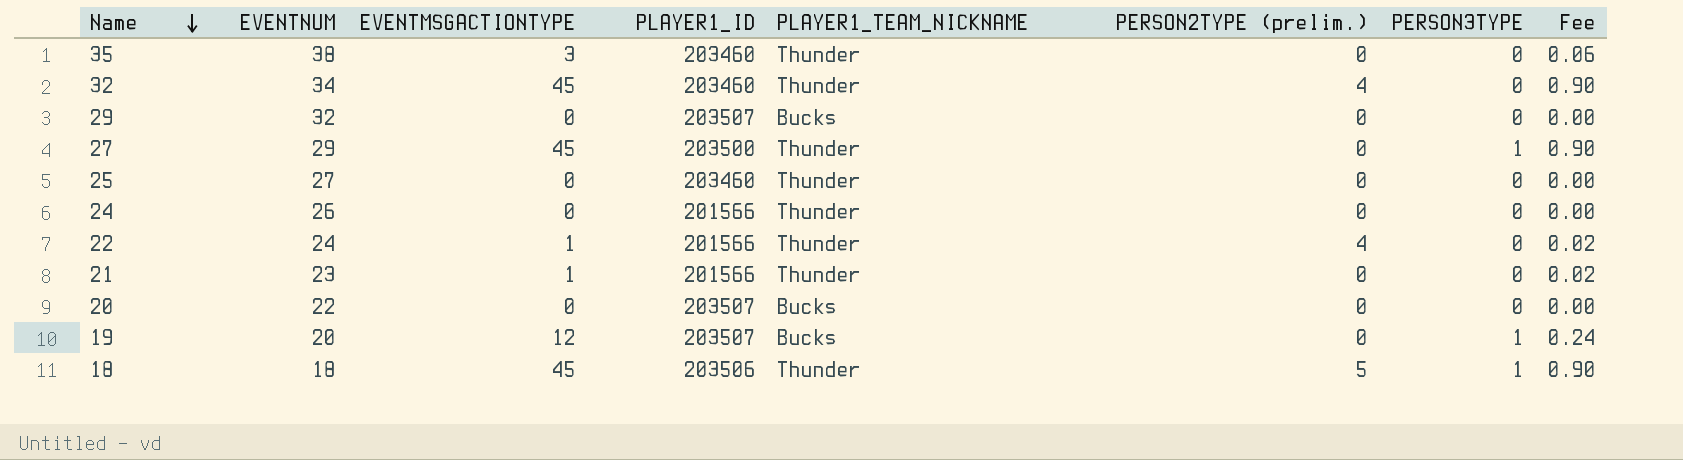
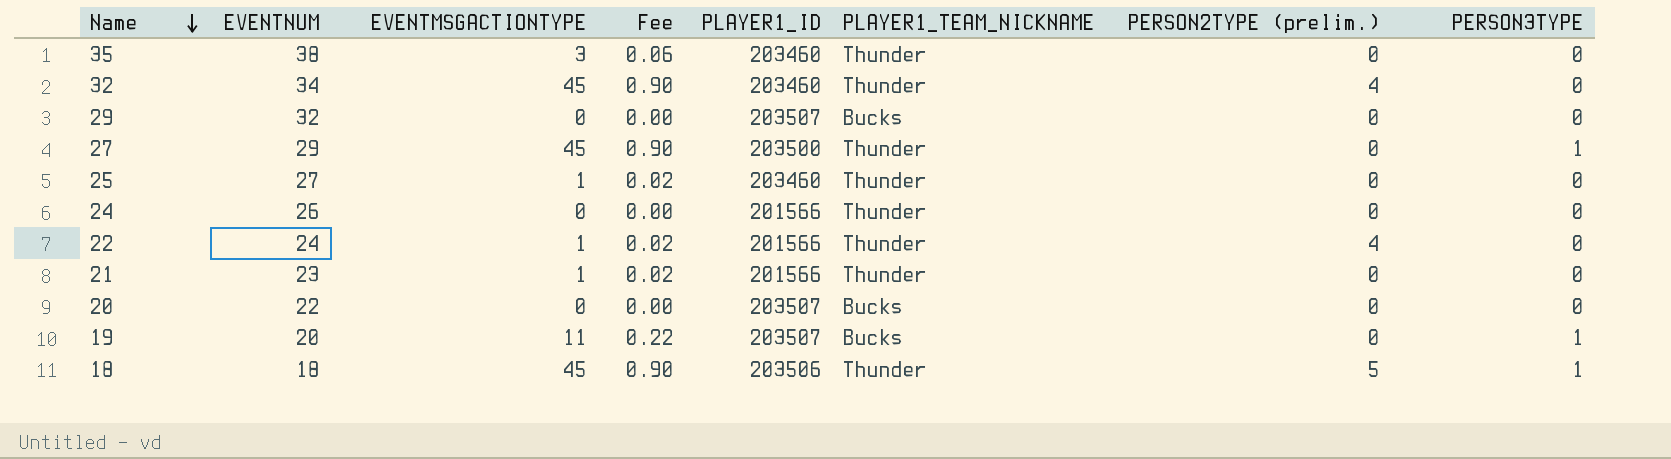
column Fee | position: 8 -> 4
25 | EVENTMSGACTIONTYPE: 0 -> 1
25 | Fee: 0.00 -> 0.02
19 | EVENTMSGACTIONTYPE: 12 -> 11
19 | Fee: 0.24 -> 0.22

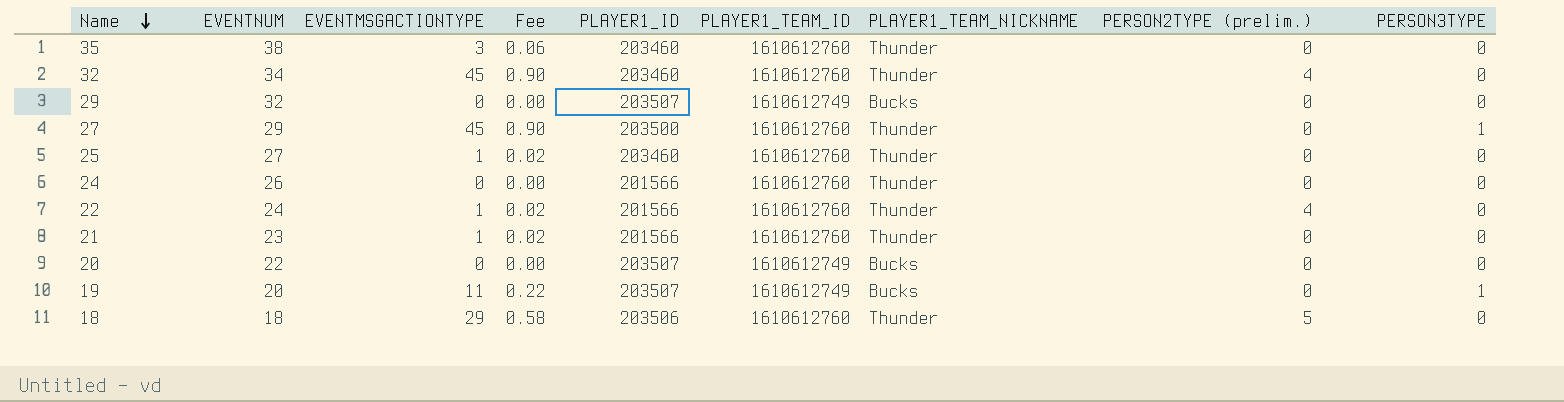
column PLAYER1_TEAM_ID | position: none -> 6
18 | EVENTMSGACTIONTYPE: 45 -> 29
18 | Fee: 0.90 -> 0.58
18 | PERSON3TYPE: 1 -> 0

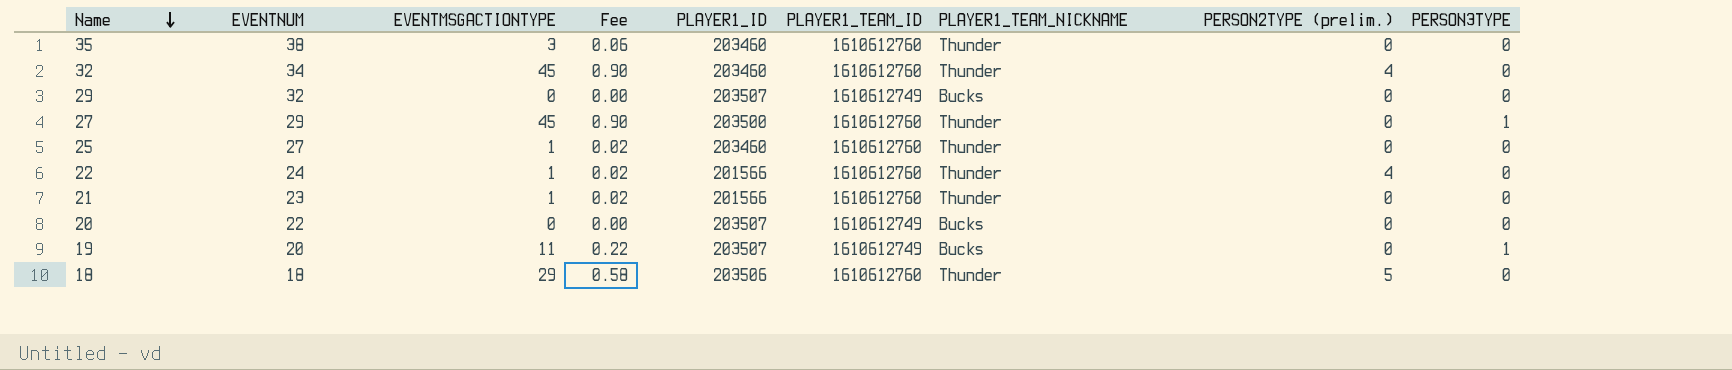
row 24: 26 | 0 | 0.00 | 201566 | 1610612760 | Thunder | 0 | 0 -> none

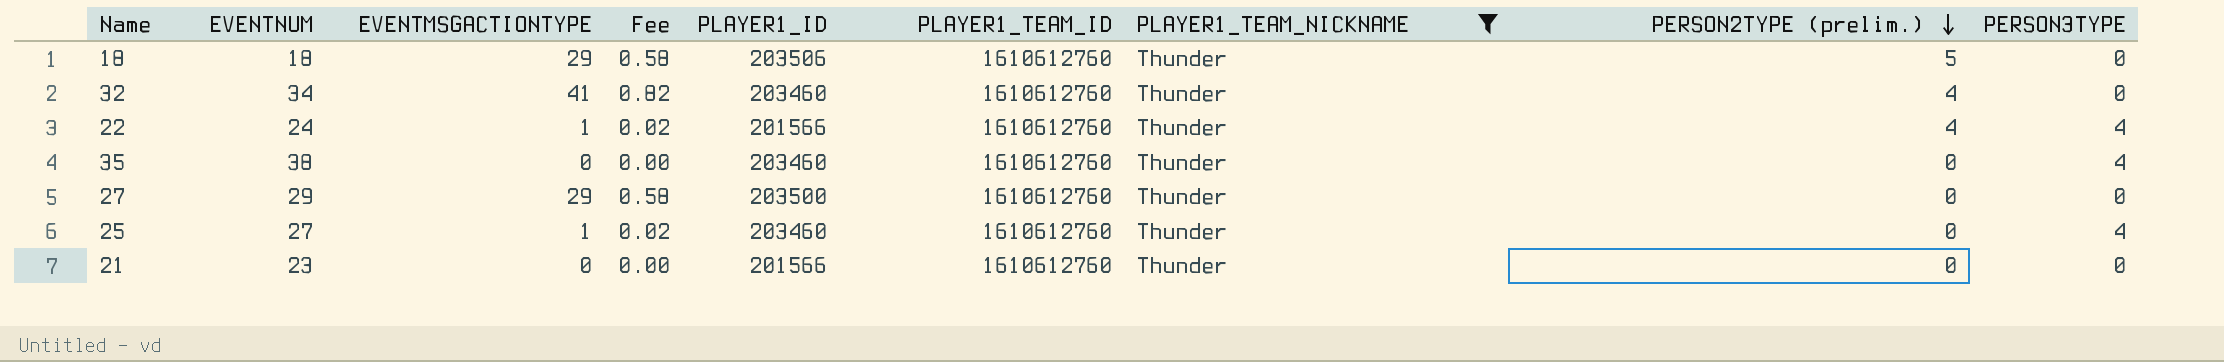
filter: none -> PLAYER1_TEAM_NICKNAME = Thunder
row order: Name descending -> PERSON2TYPE (prelim.) descending
32 | EVENTMSGACTIONTYPE: 45 -> 41
32 | Fee: 0.90 -> 0.82
22 | PERSON3TYPE: 0 -> 4
35 | EVENTMSGACTIONTYPE: 3 -> 0
35 | Fee: 0.06 -> 0.00
35 | PERSON3TYPE: 0 -> 4
27 | EVENTMSGACTIONTYPE: 45 -> 29
27 | Fee: 0.90 -> 0.58
27 | PERSON3TYPE: 1 -> 0
25 | PERSON3TYPE: 0 -> 4
21 | EVENTMSGACTIONTYPE: 1 -> 0
21 | Fee: 0.02 -> 0.00

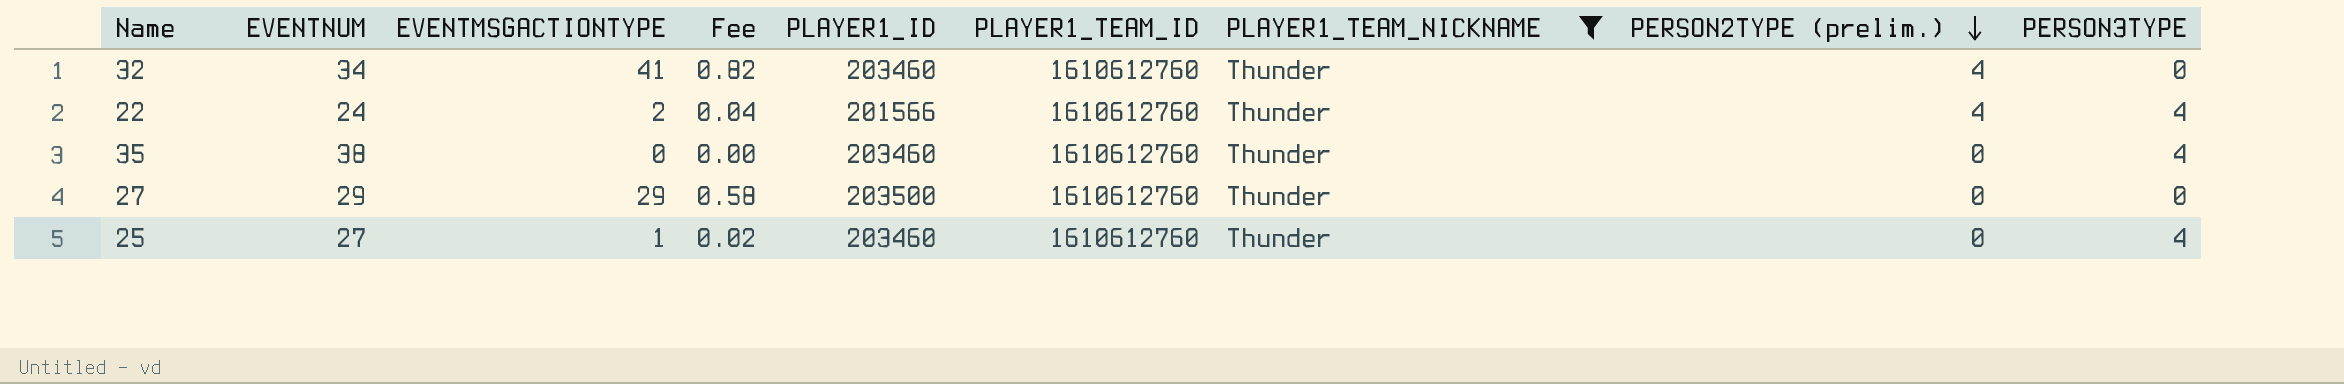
row 18: 18 | 29 | 0.58 | 203506 | 1610612760 | Thunder | 5 | 0 -> none
row 21: 23 | 0 | 0.00 | 201566 | 1610612760 | Thunder | 0 | 0 -> none
22 | EVENTMSGACTIONTYPE: 1 -> 2
22 | Fee: 0.02 -> 0.04

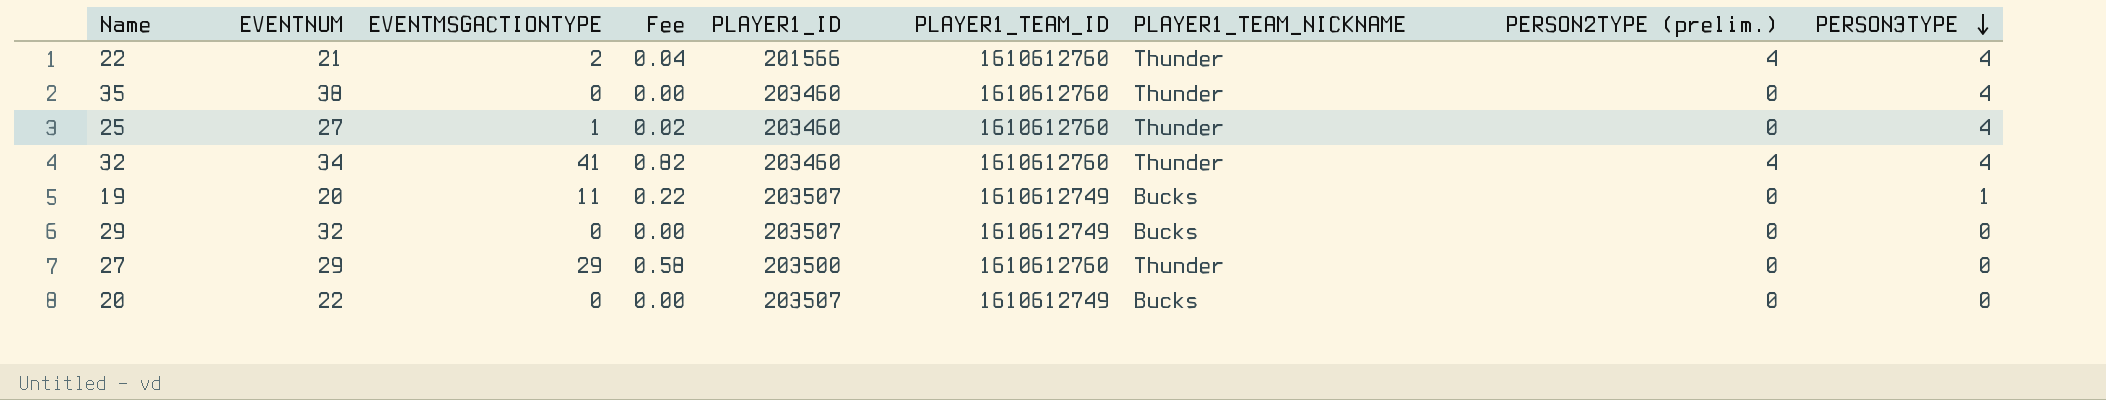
filter: PLAYER1_TEAM_NICKNAME = Thunder -> none
row order: PERSON2TYPE (prelim.) descending -> PERSON3TYPE descending
22 | EVENTNUM: 24 -> 21
32 | PERSON3TYPE: 0 -> 4

